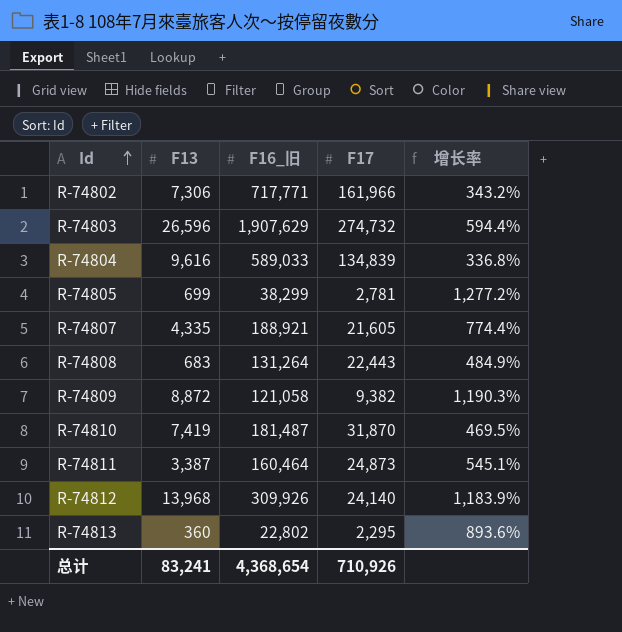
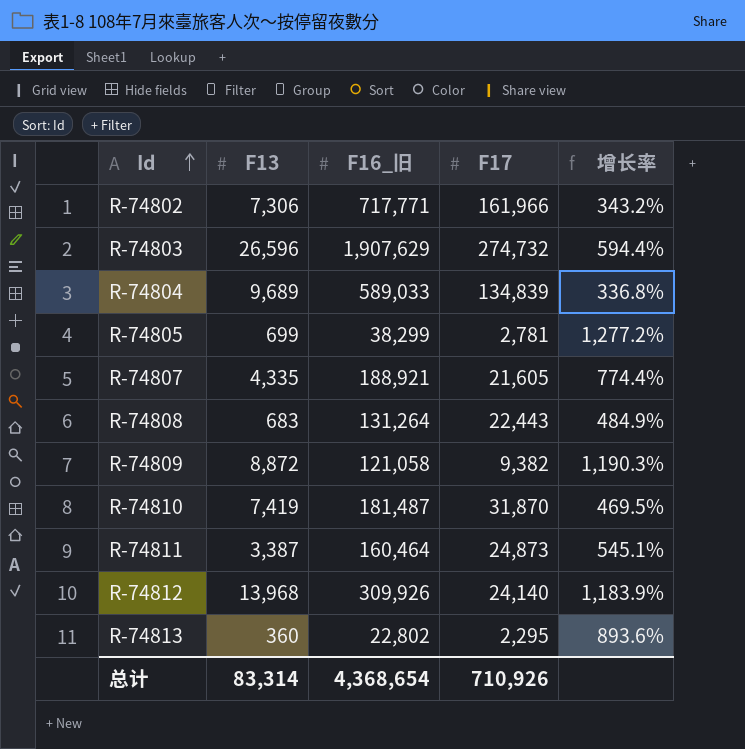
R-74804 | F13: 9,616 -> 9,689
总计 | F13: 83,241 -> 83,314

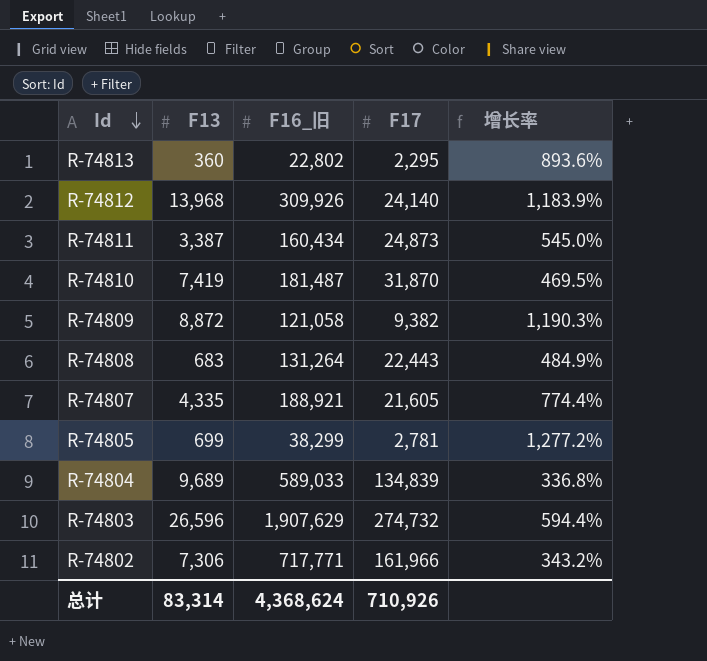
row order: Id ascending -> Id descending
R-74811 | F16_旧: 160,464 -> 160,434
R-74811 | 增长率: 545.1% -> 545.0%
总计 | F16_旧: 4,368,654 -> 4,368,624

